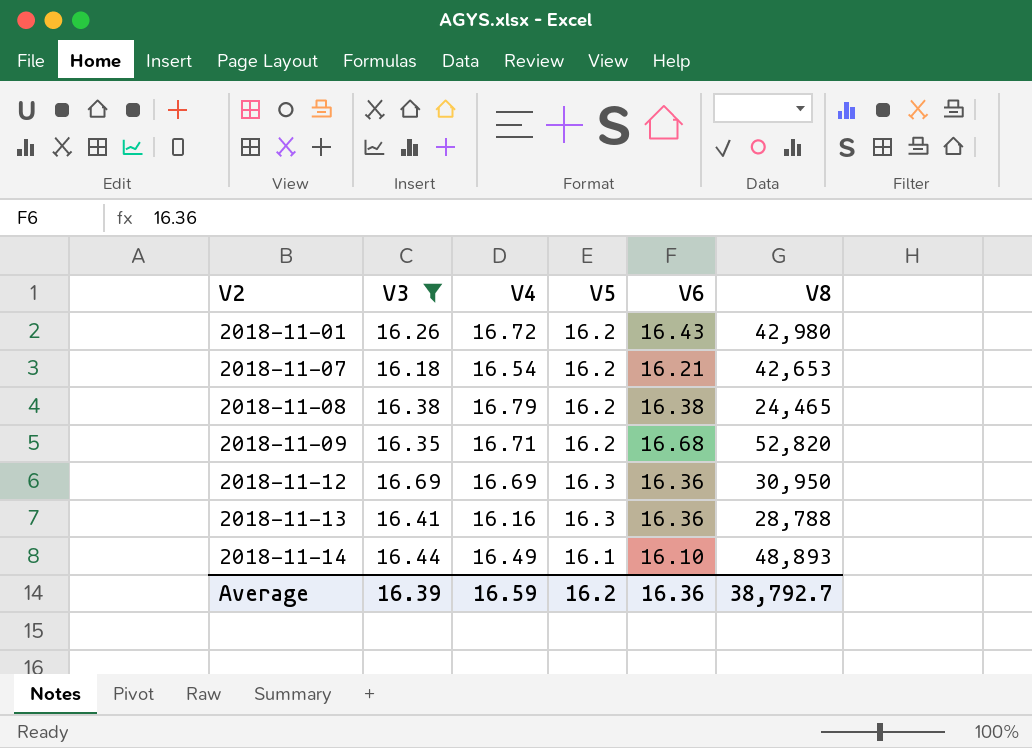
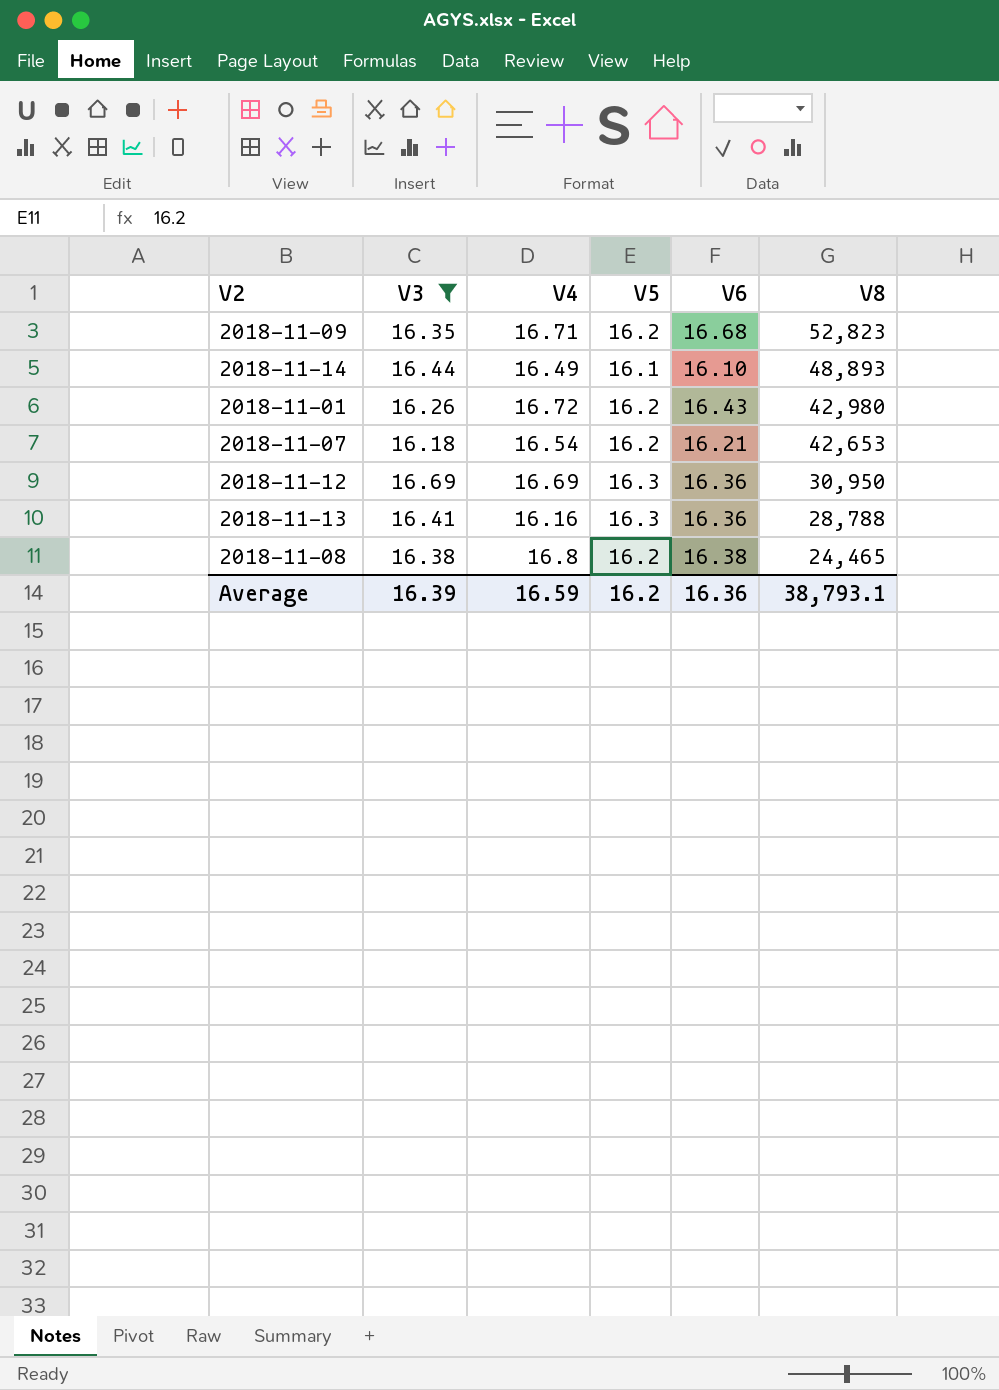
row order: V2 ascending -> V8 descending
2018-11-09 | V8: 52,820 -> 52,823
2018-11-08 | V4: 16.79 -> 16.8
Average | V8: 38,792.7 -> 38,793.1

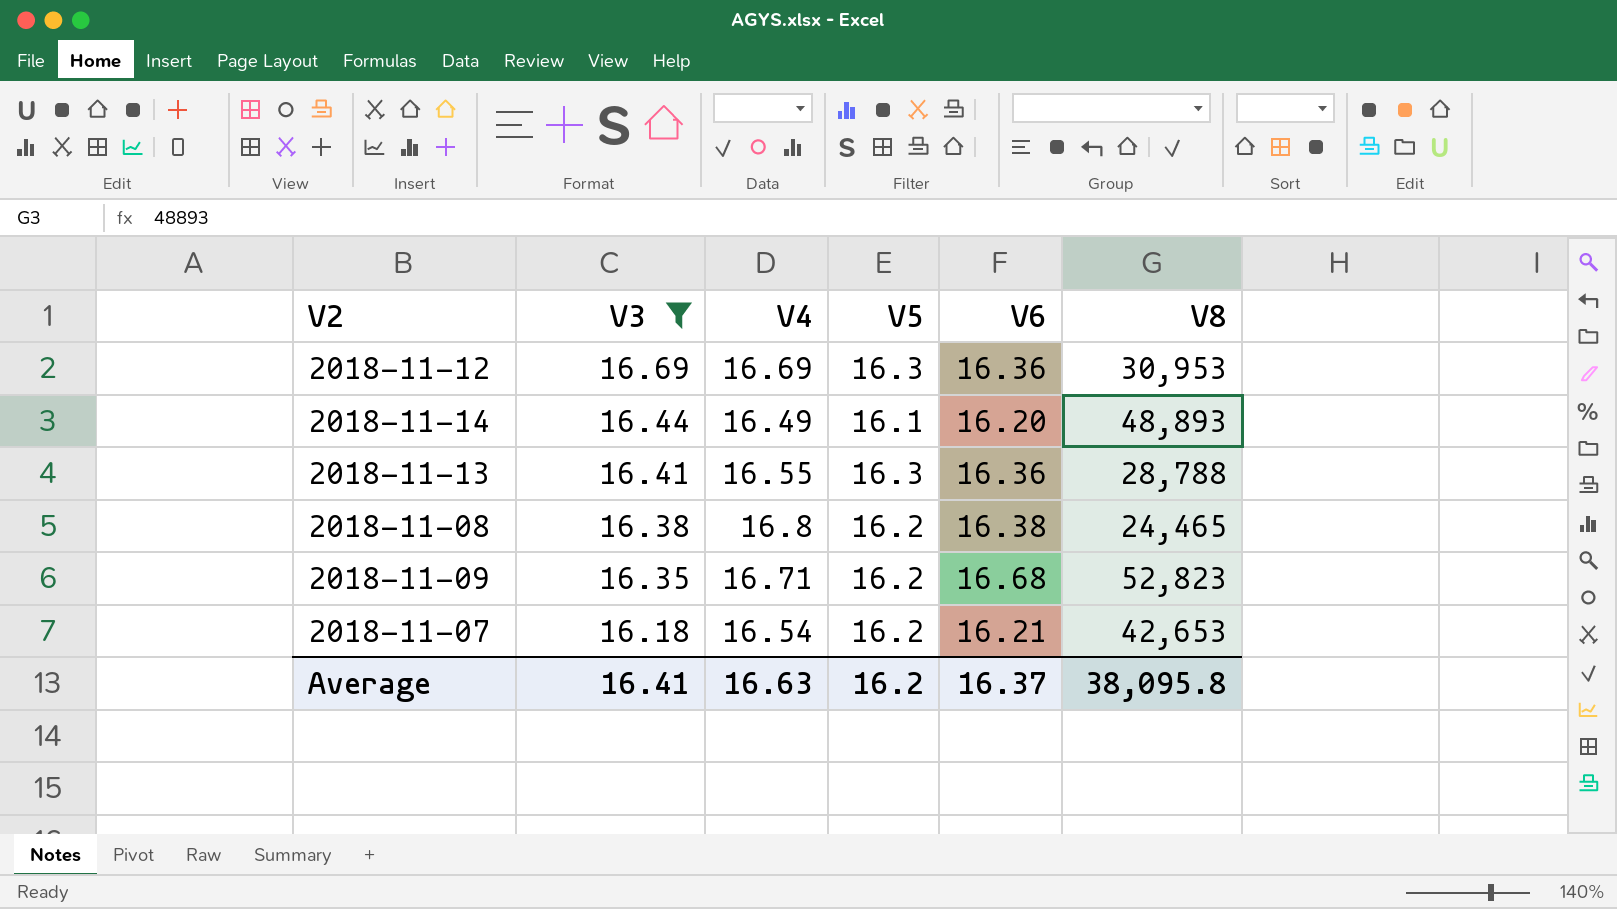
row order: V8 descending -> V3 descending
row 2018-11-01: 16.26 | 16.72 | 16.2 | 16.43 | 42,980 -> none
2018-11-12 | V8: 30,950 -> 30,953
2018-11-14 | V6: 16.10 -> 16.20
2018-11-13 | V4: 16.16 -> 16.55
Average | V3: 16.39 -> 16.41
Average | V4: 16.59 -> 16.63
Average | V6: 16.36 -> 16.37
Average | V8: 38,793.1 -> 38,095.8

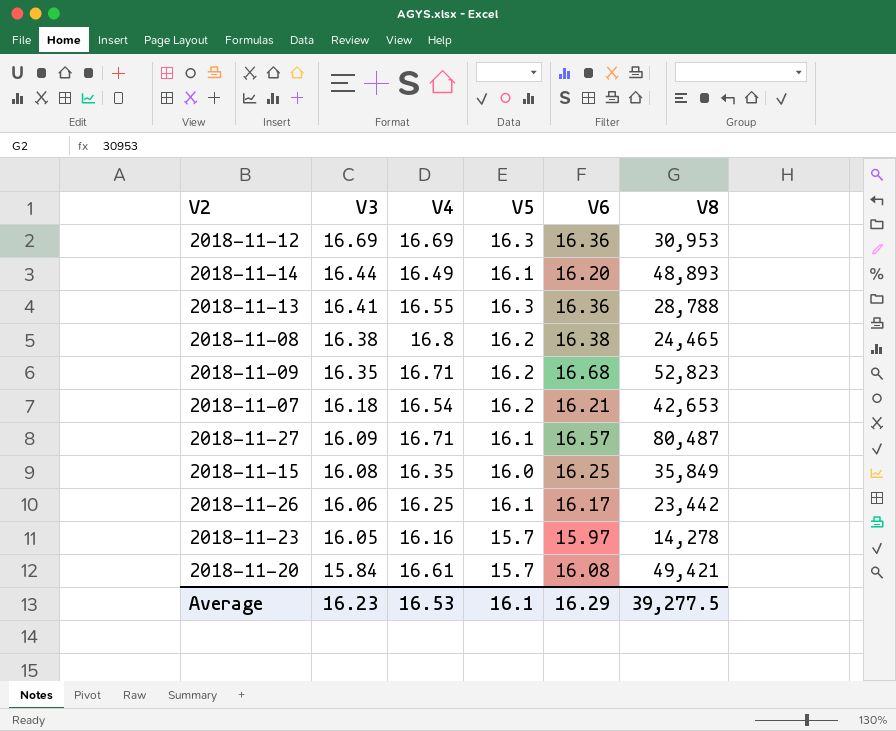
filter: V3 >= 16.18 -> none
Average | V3: 16.41 -> 16.23
Average | V4: 16.63 -> 16.53
Average | V5: 16.2 -> 16.1
Average | V6: 16.37 -> 16.29
Average | V8: 38,095.8 -> 39,277.5

